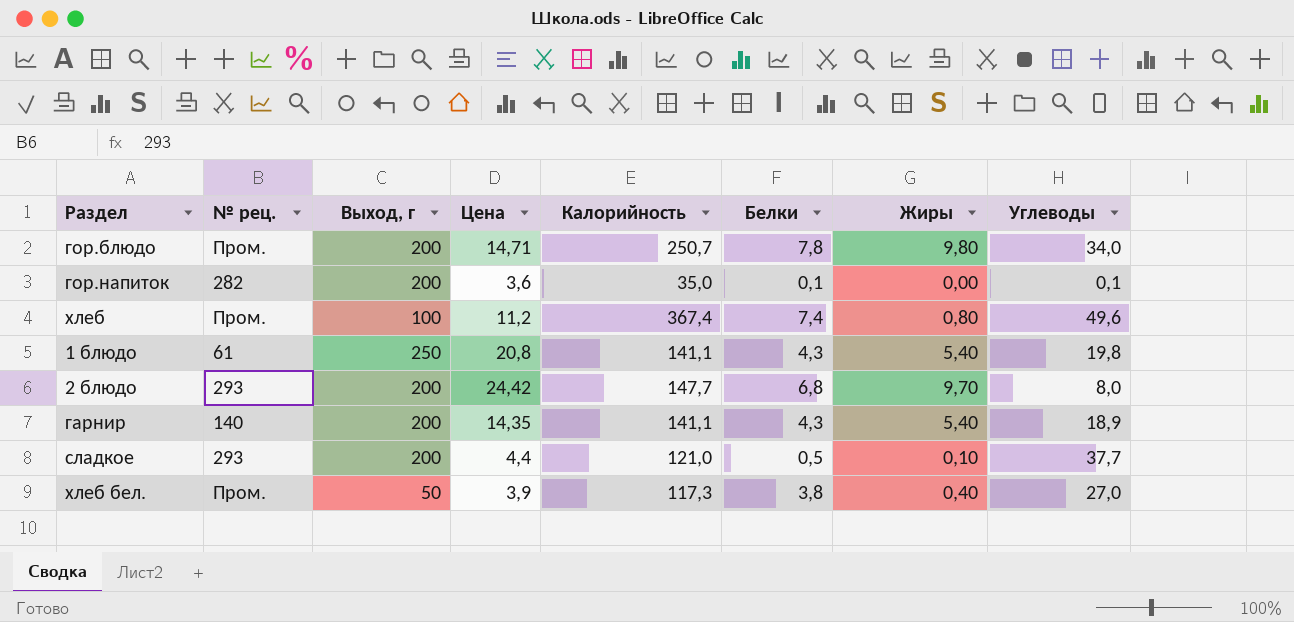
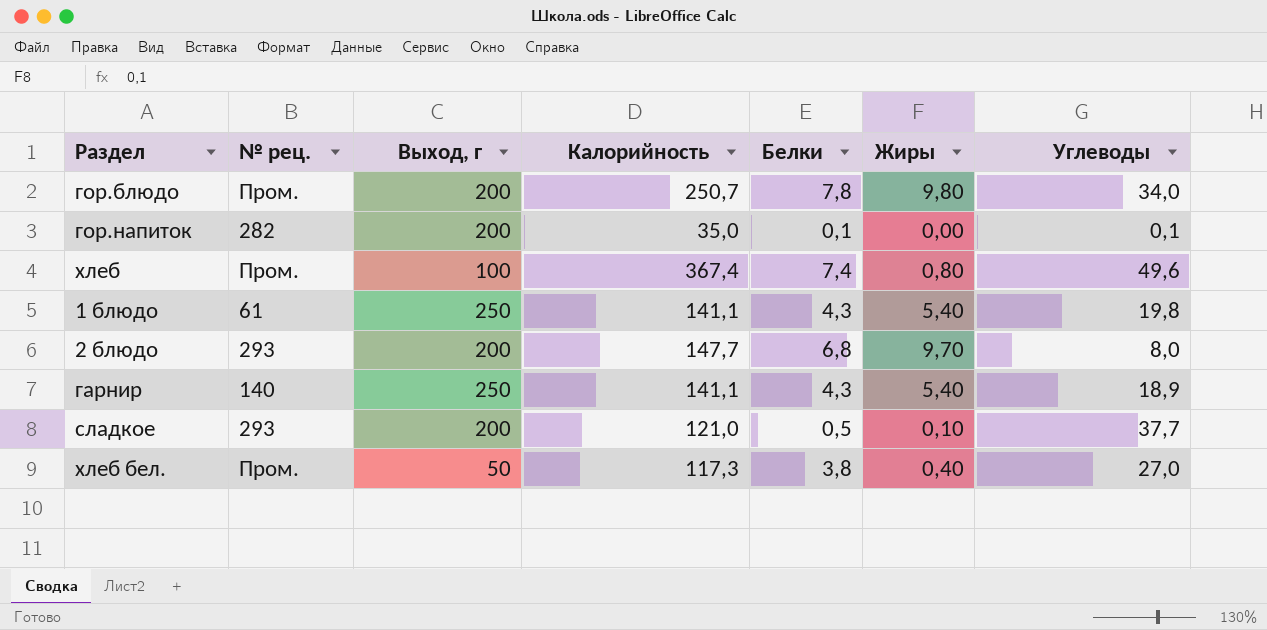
column Цена | position: 4 -> none
гарнир | Выход, г: 200 -> 250

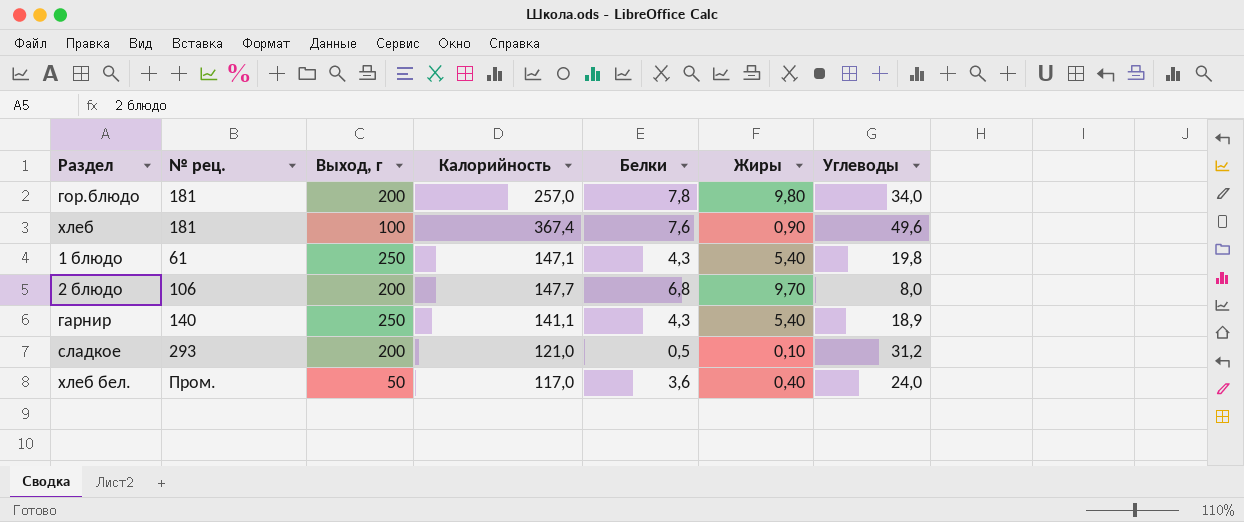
row гор.напиток: 282 | 200 | 35,0 | 0,1 | 0,00 | 0,1 -> none
гор.блюдо | № рец.: Пром. -> 181
гор.блюдо | Калорийность: 250,7 -> 257,0
хлеб | № рец.: Пром. -> 181
хлеб | Белки: 7,4 -> 7,6
хлеб | Жиры: 0,80 -> 0,90
1 блюдо | Калорийность: 141,1 -> 147,1
2 блюдо | № рец.: 293 -> 106
сладкое | Углеводы: 37,7 -> 31,2
хлеб бел. | Калорийность: 117,3 -> 117,0
хлеб бел. | Белки: 3,8 -> 3,6
хлеб бел. | Углеводы: 27,0 -> 24,0

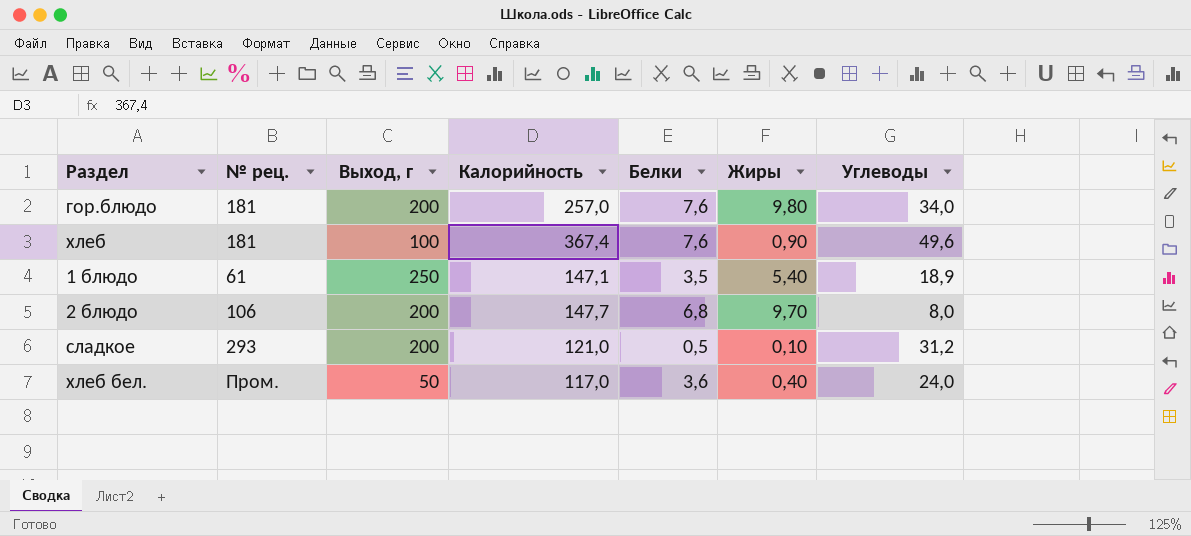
row гарнир: 140 | 250 | 141,1 | 4,3 | 5,40 | 18,9 -> none
гор.блюдо | Белки: 7,8 -> 7,6
1 блюдо | Белки: 4,3 -> 3,5
1 блюдо | Углеводы: 19,8 -> 18,9

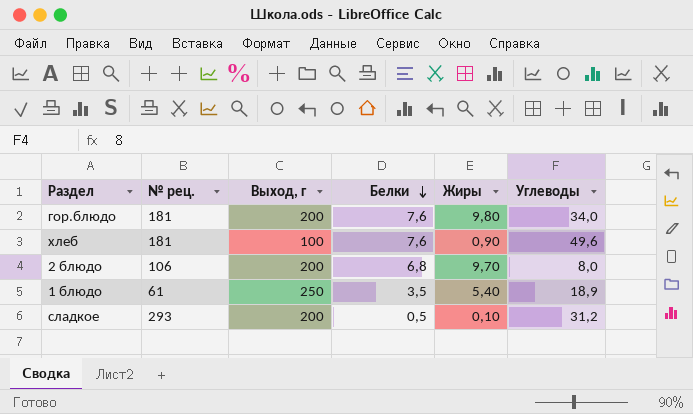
row order: none -> Белки descending
column Калорийность | position: 4 -> none
row хлеб бел.: Пром. | 50 | 117,0 | 3,6 | 0,40 | 24,0 -> none

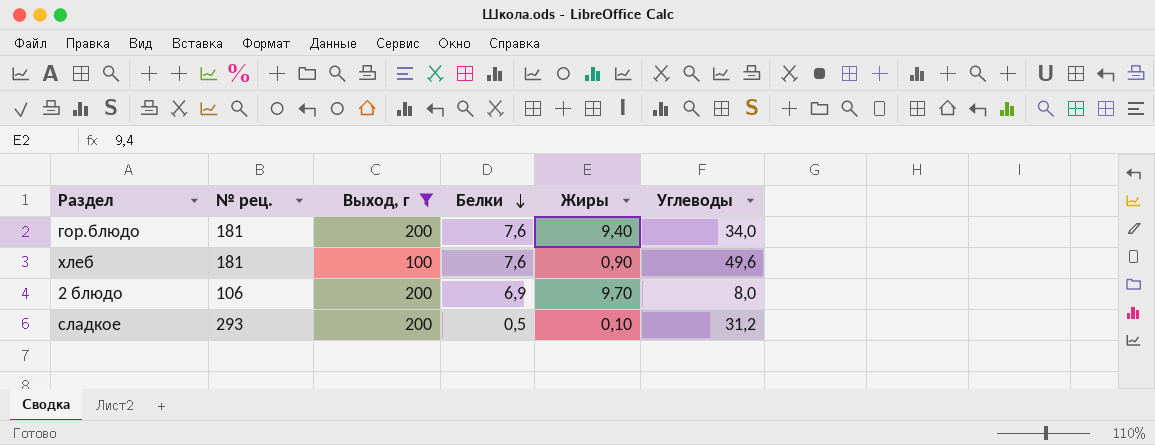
filter: none -> Выход, г != 250
гор.блюдо | Жиры: 9,80 -> 9,40
2 блюдо | Белки: 6,8 -> 6,9

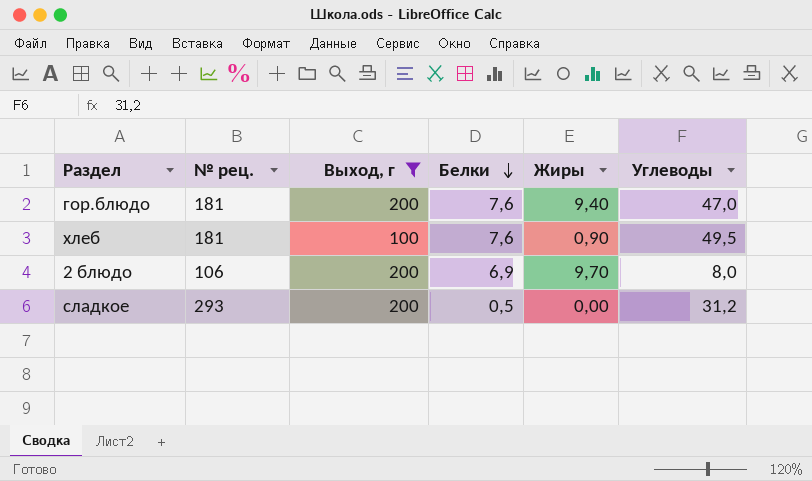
гор.блюдо | Углеводы: 34,0 -> 47,0
хлеб | Углеводы: 49,6 -> 49,5
сладкое | Жиры: 0,10 -> 0,00

